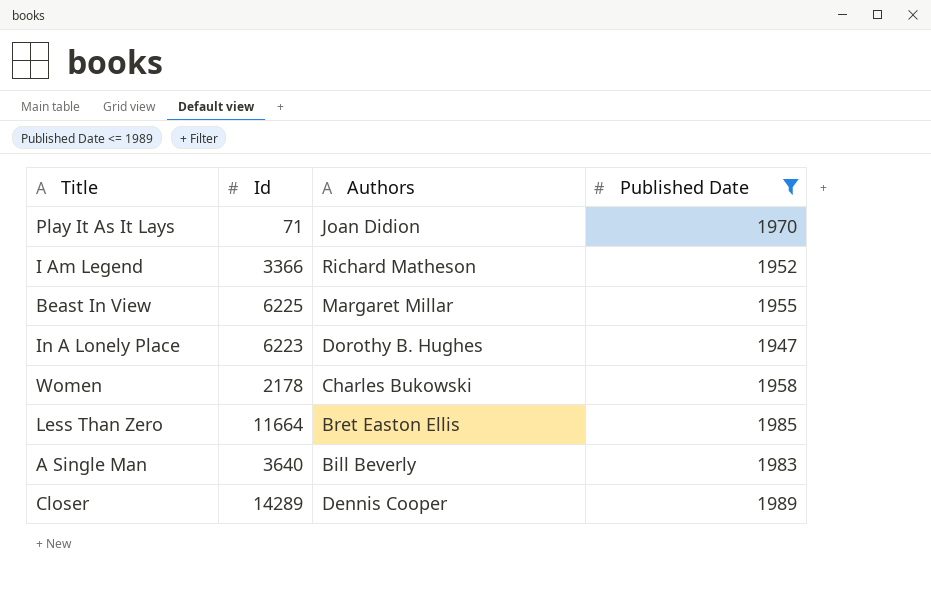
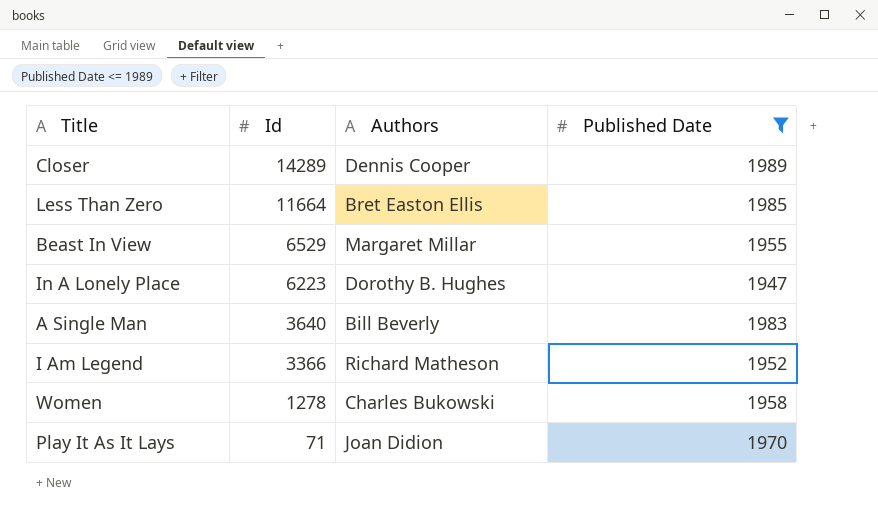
row order: none -> Id descending
Beast In View | Id: 6225 -> 6529
Women | Id: 2178 -> 1278

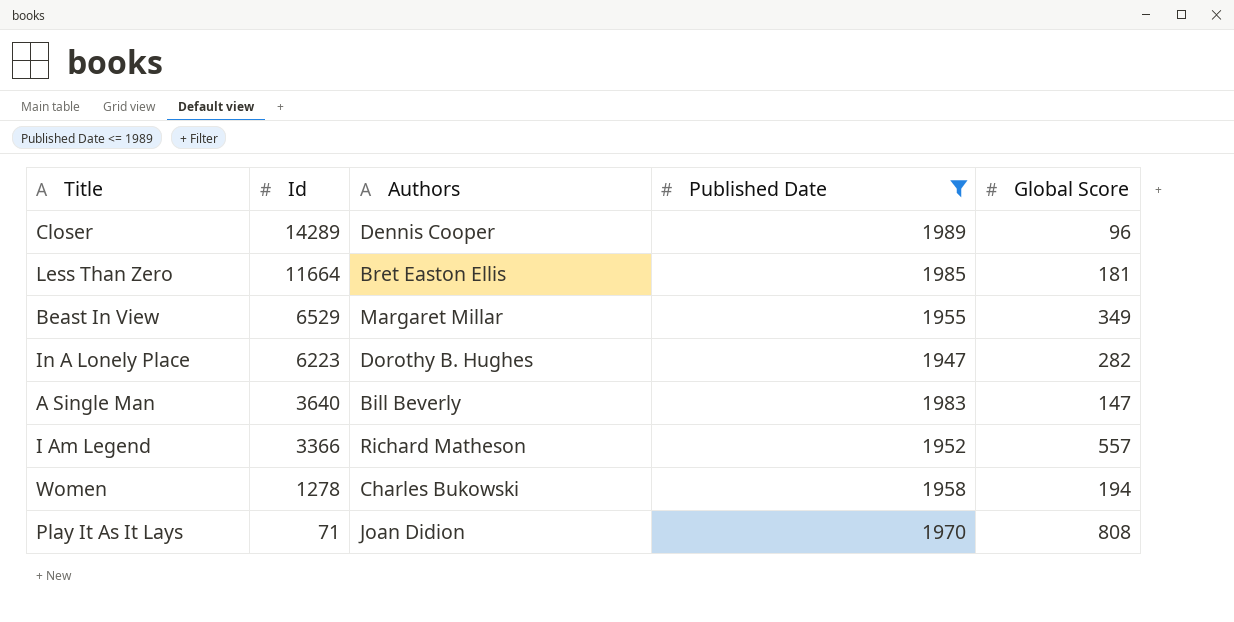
column Global Score | position: none -> 5

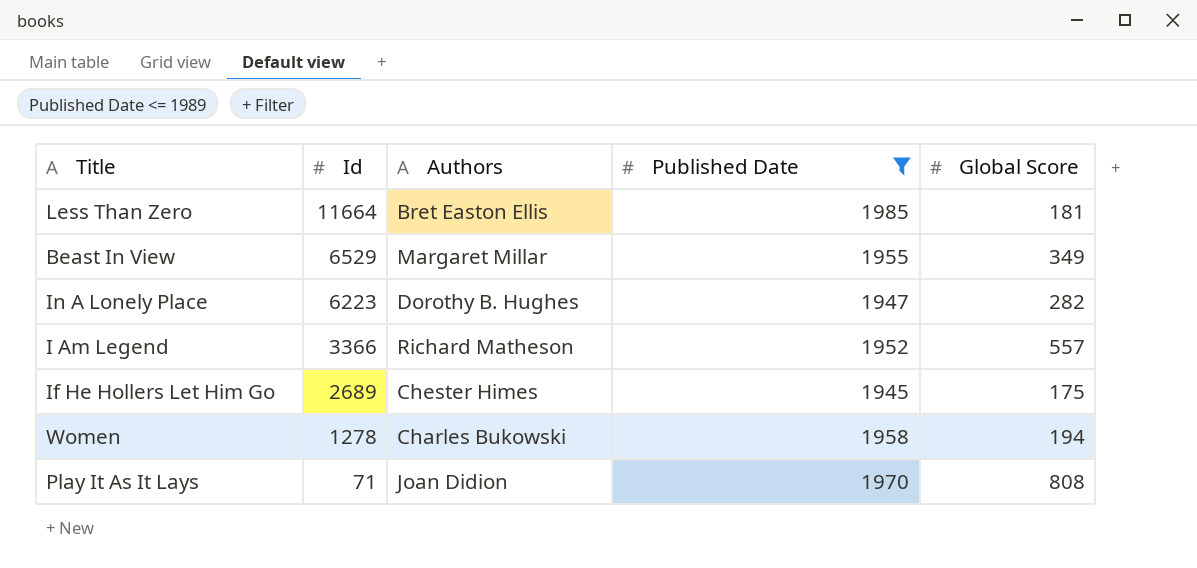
row Closer: 14289 | Dennis Cooper | 1989 | 96 -> none
row A Single Man: 3640 | Bill Beverly | 1983 | 147 -> none
row If He Hollers Let Him Go: none -> 2689 | Chester Himes | 1945 | 175

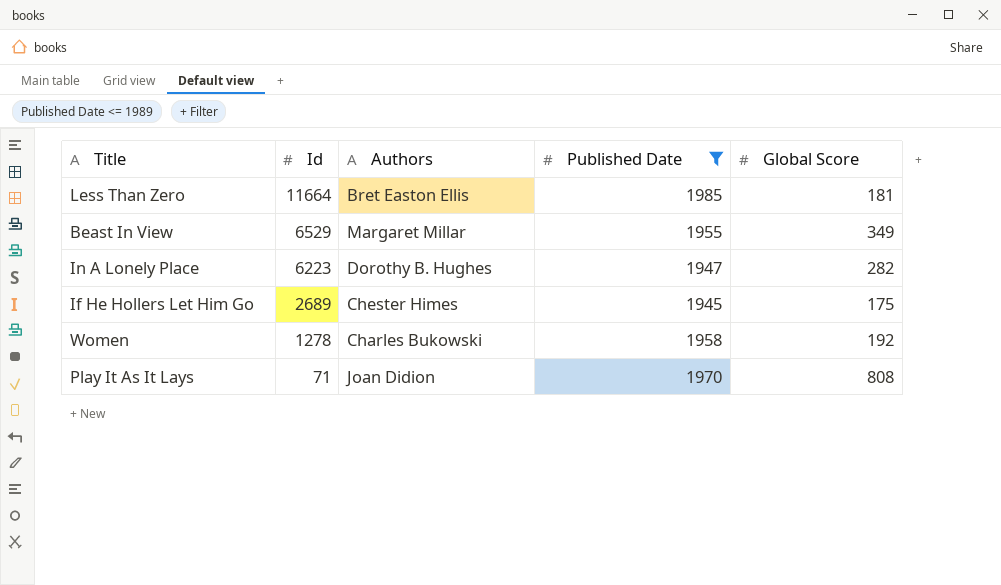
row I Am Legend: 3366 | Richard Matheson | 1952 | 557 -> none
Women | Global Score: 194 -> 192

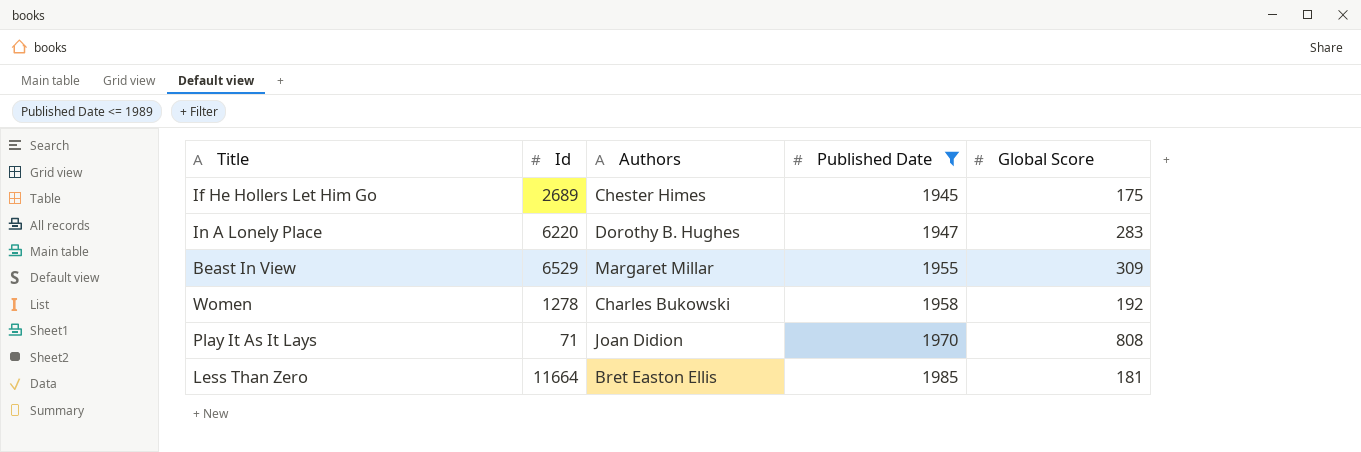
row order: Id descending -> Published Date ascending
In A Lonely Place | Id: 6223 -> 6220
In A Lonely Place | Global Score: 282 -> 283
Beast In View | Global Score: 349 -> 309

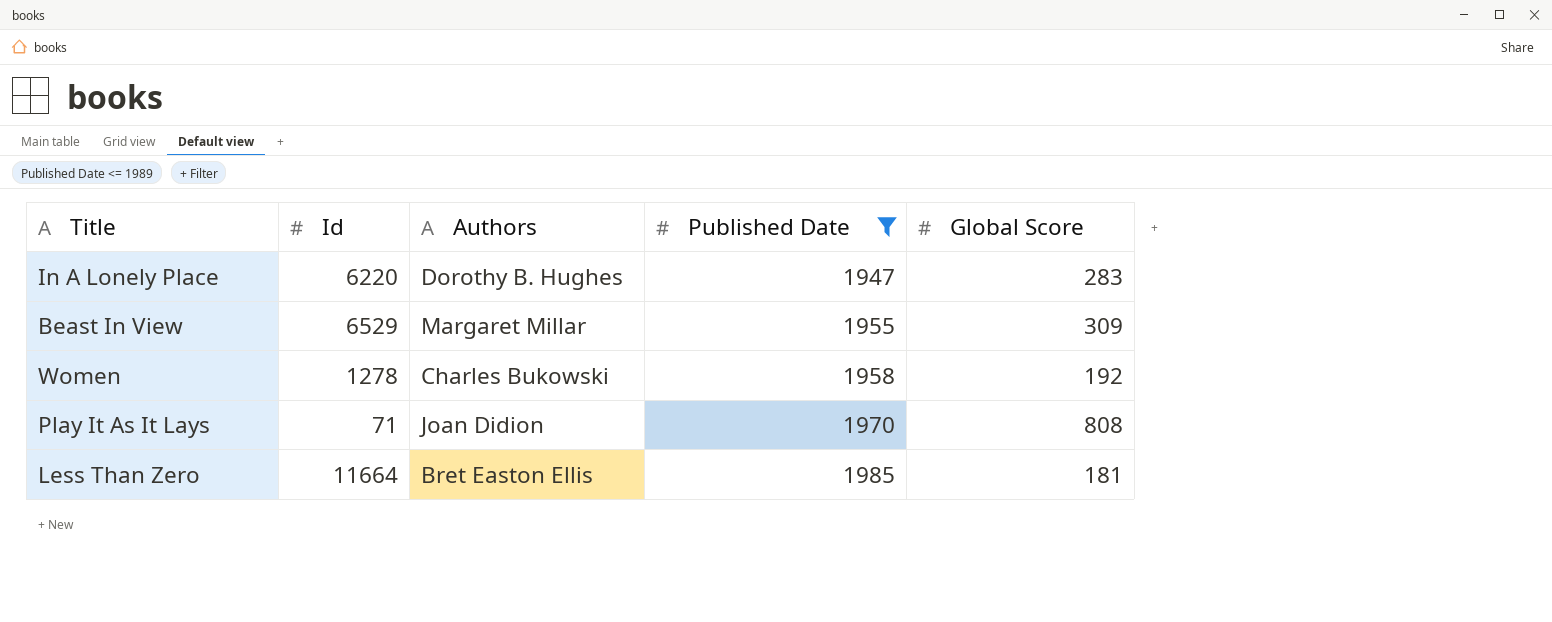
row If He Hollers Let Him Go: 2689 | Chester Himes | 1945 | 175 -> none

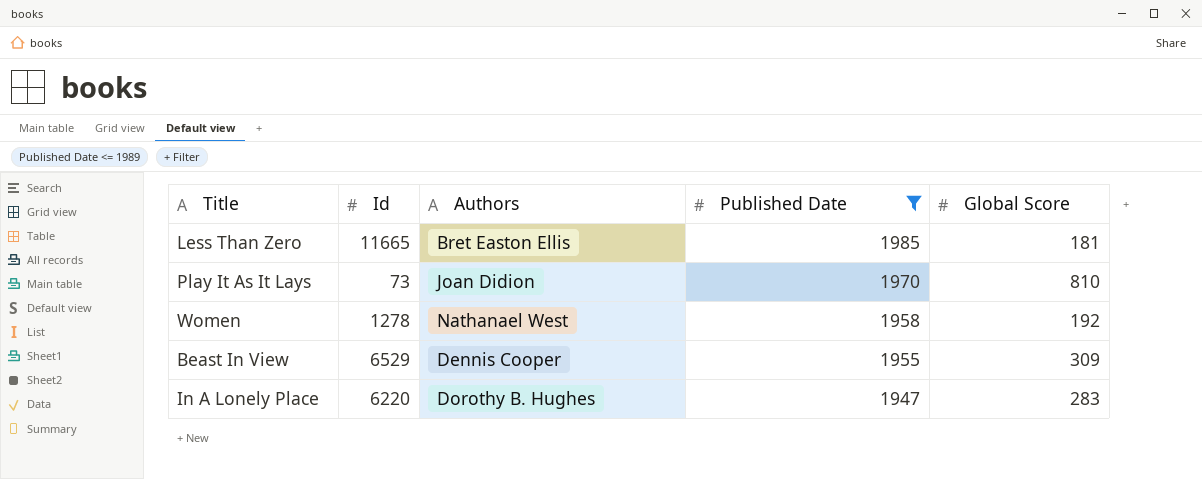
row order: Published Date ascending -> Published Date descending
Less Than Zero | Id: 11664 -> 11665
Play It As It Lays | Id: 71 -> 73
Play It As It Lays | Global Score: 808 -> 810
Women | Authors: Charles Bukowski -> Nathanael West
Beast In View | Authors: Margaret Millar -> Dennis Cooper

